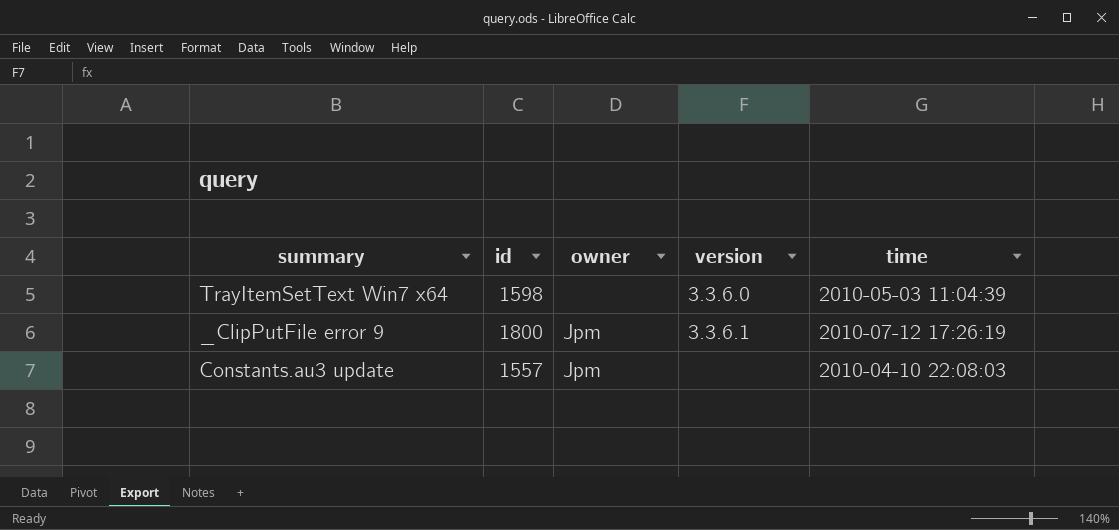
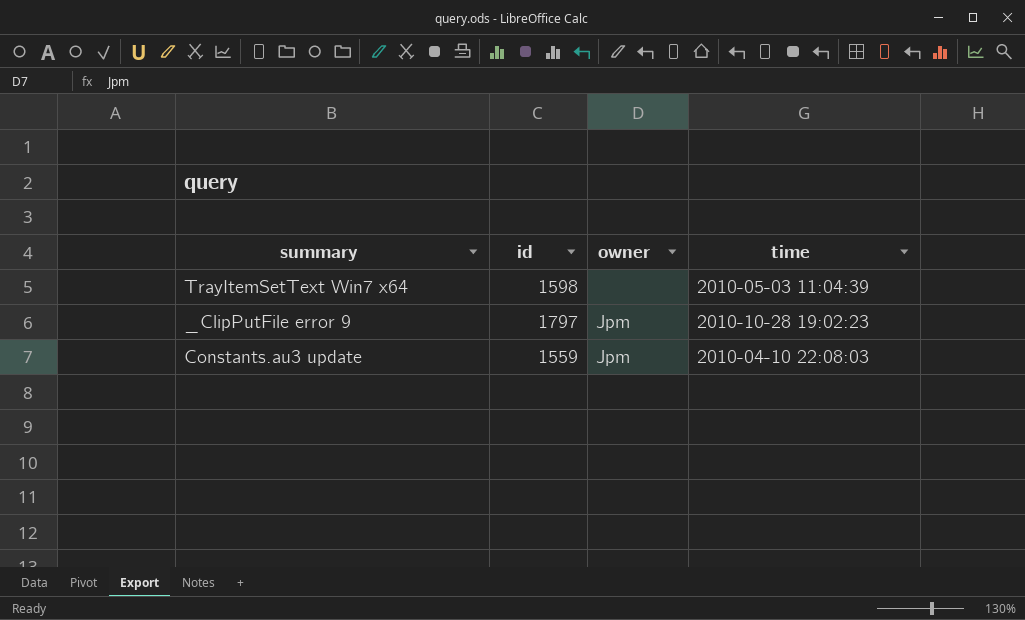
column version | position: 4 -> none
_ClipPutFile error 9 | id: 1800 -> 1797
_ClipPutFile error 9 | time: 2010-07-12 17:26:19 -> 2010-10-28 19:02:23
Constants.au3 update | id: 1557 -> 1559

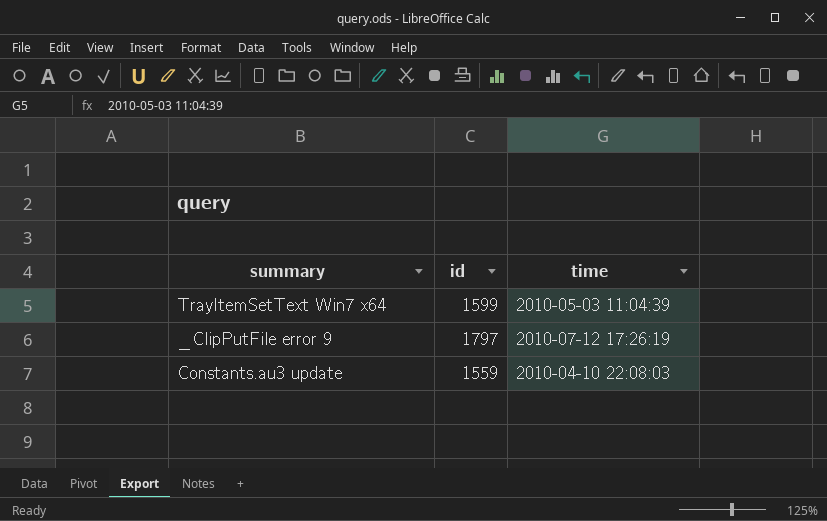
column owner | position: 3 -> none
TrayItemSetText Win7 x64 | id: 1598 -> 1599
_ClipPutFile error 9 | time: 2010-10-28 19:02:23 -> 2010-07-12 17:26:19

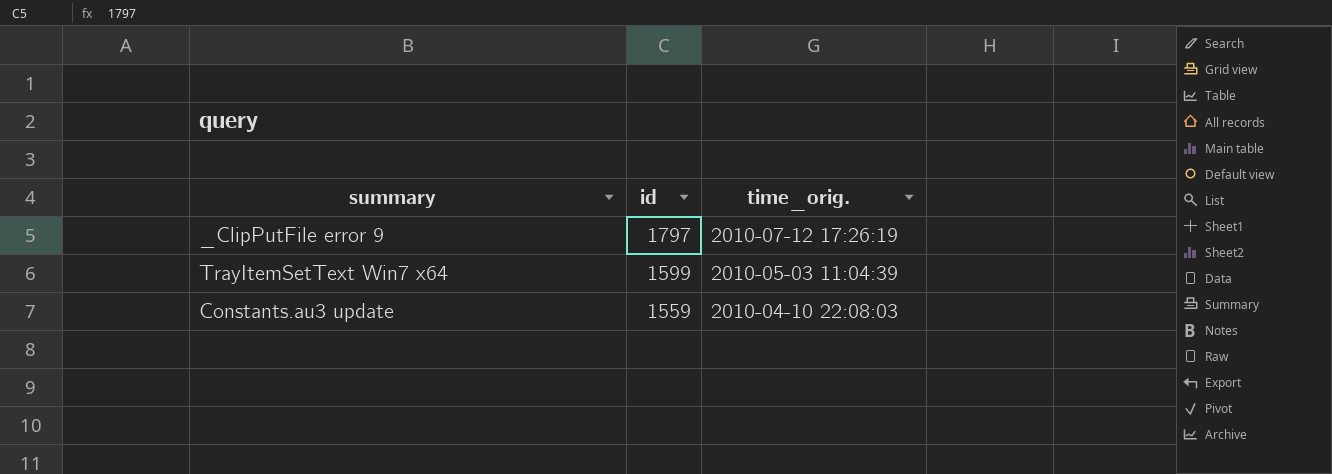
row order: none -> id descending
column name: time -> time_orig.

